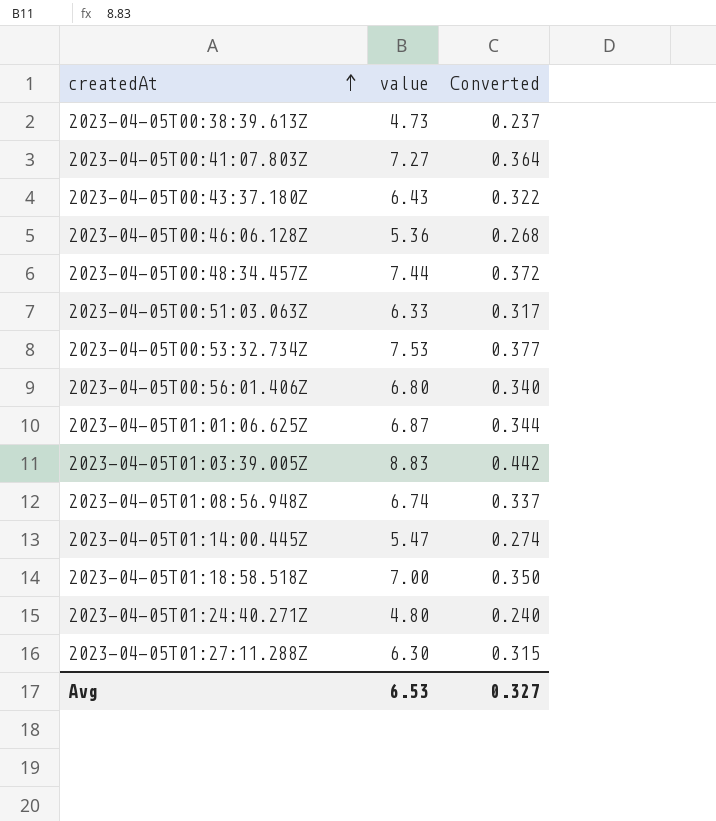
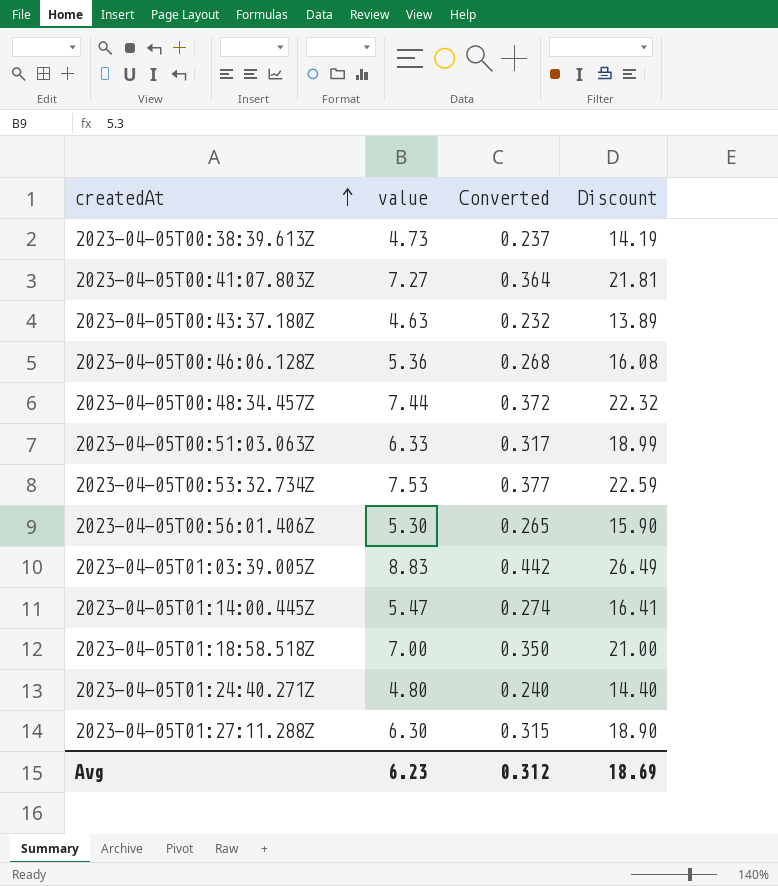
column Discount | formula: none -> [value] * 3
row 2023-04-05T01:01:06.625Z: 6.87 | 0.344 -> none
row 2023-04-05T01:08:56.948Z: 6.74 | 0.337 -> none
2023-04-05T00:43:37.180Z | value: 6.43 -> 4.63
2023-04-05T00:43:37.180Z | Converted: 0.322 -> 0.232
2023-04-05T00:56:01.406Z | value: 6.80 -> 5.30
2023-04-05T00:56:01.406Z | Converted: 0.340 -> 0.265
Avg | value: 6.53 -> 6.23
Avg | Converted: 0.327 -> 0.312

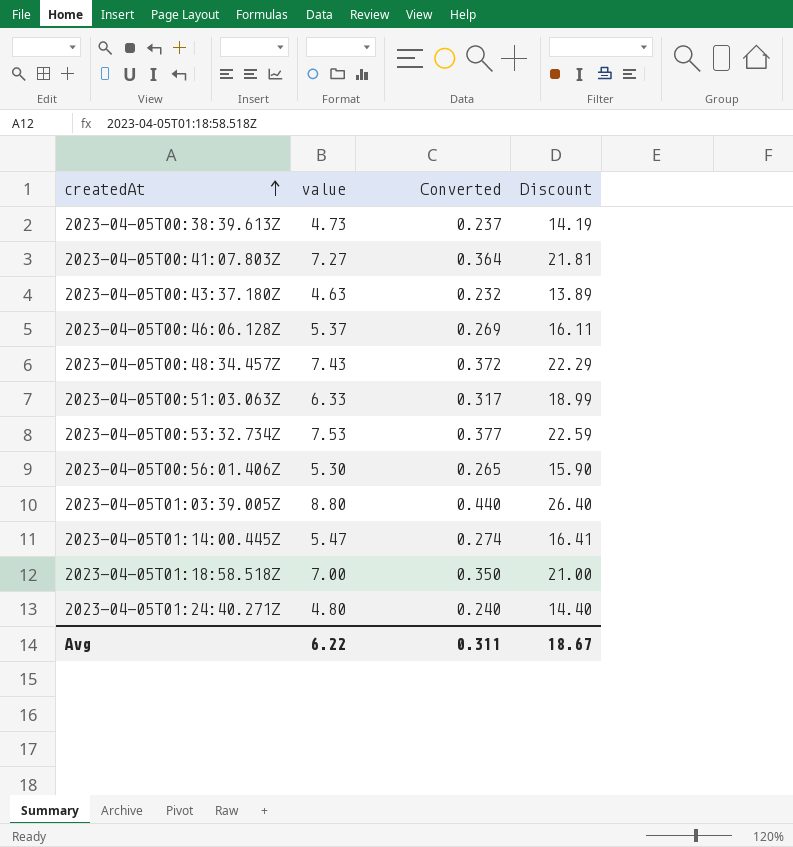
row 2023-04-05T01:27:11.288Z: 6.30 | 0.315 | 18.90 -> none
2023-04-05T00:46:06.128Z | value: 5.36 -> 5.37
2023-04-05T00:46:06.128Z | Converted: 0.268 -> 0.269
2023-04-05T00:46:06.128Z | Discount: 16.08 -> 16.11
2023-04-05T00:48:34.457Z | value: 7.44 -> 7.43
2023-04-05T00:48:34.457Z | Discount: 22.32 -> 22.29
2023-04-05T01:03:39.005Z | value: 8.83 -> 8.80
2023-04-05T01:03:39.005Z | Converted: 0.442 -> 0.440
2023-04-05T01:03:39.005Z | Discount: 26.49 -> 26.40
Avg | value: 6.23 -> 6.22
Avg | Converted: 0.312 -> 0.311
Avg | Discount: 18.69 -> 18.67

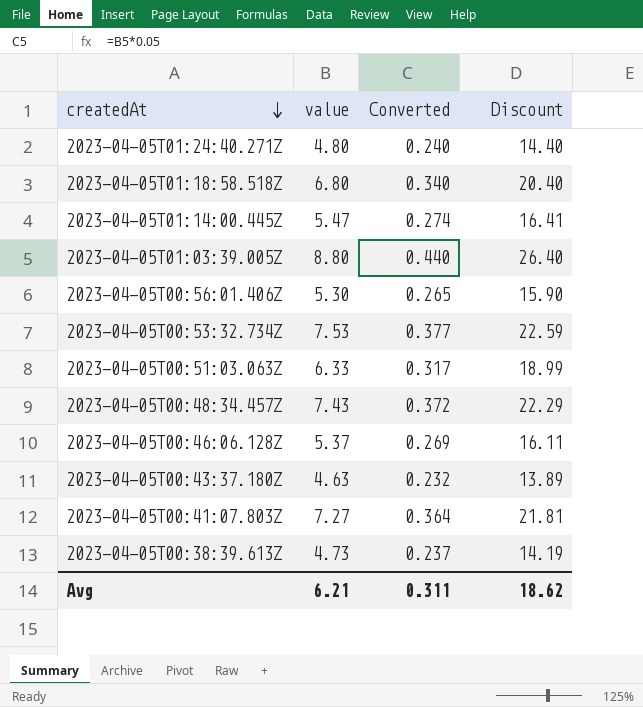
row order: createdAt ascending -> createdAt descending
2023-04-05T01:18:58.518Z | value: 7.00 -> 6.80
2023-04-05T01:18:58.518Z | Converted: 0.350 -> 0.340
2023-04-05T01:18:58.518Z | Discount: 21.00 -> 20.40
Avg | value: 6.22 -> 6.21
Avg | Discount: 18.67 -> 18.62

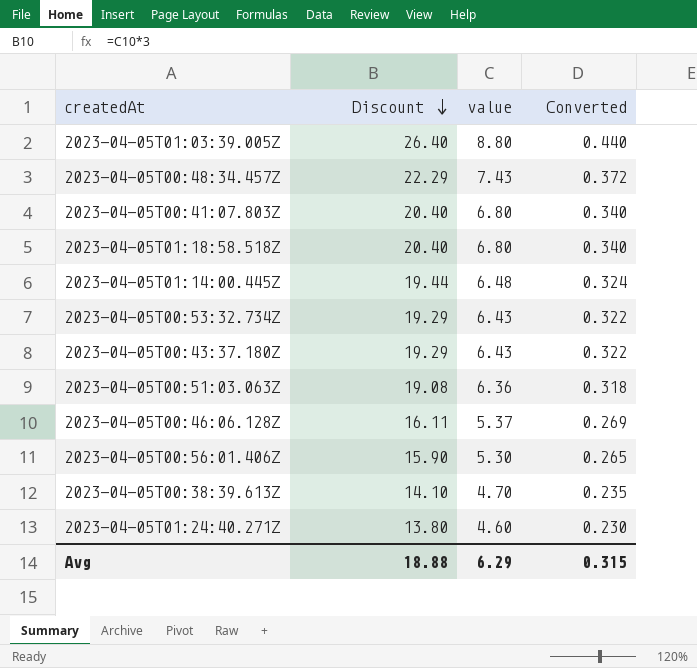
row order: createdAt descending -> Discount descending
column Discount | position: 4 -> 2
2023-04-05T00:41:07.803Z | Discount: 21.81 -> 20.40
2023-04-05T00:41:07.803Z | value: 7.27 -> 6.80
2023-04-05T00:41:07.803Z | Converted: 0.364 -> 0.340
2023-04-05T01:14:00.445Z | Discount: 16.41 -> 19.44
2023-04-05T01:14:00.445Z | value: 5.47 -> 6.48
2023-04-05T01:14:00.445Z | Converted: 0.274 -> 0.324
2023-04-05T00:53:32.734Z | Discount: 22.59 -> 19.29
2023-04-05T00:53:32.734Z | value: 7.53 -> 6.43
2023-04-05T00:53:32.734Z | Converted: 0.377 -> 0.322
2023-04-05T00:43:37.180Z | Discount: 13.89 -> 19.29
2023-04-05T00:43:37.180Z | value: 4.63 -> 6.43
2023-04-05T00:43:37.180Z | Converted: 0.232 -> 0.322
2023-04-05T00:51:03.063Z | Discount: 18.99 -> 19.08
2023-04-05T00:51:03.063Z | value: 6.33 -> 6.36
2023-04-05T00:51:03.063Z | Converted: 0.317 -> 0.318
2023-04-05T00:38:39.613Z | Discount: 14.19 -> 14.10
2023-04-05T00:38:39.613Z | value: 4.73 -> 4.70
2023-04-05T00:38:39.613Z | Converted: 0.237 -> 0.235
2023-04-05T01:24:40.271Z | Discount: 14.40 -> 13.80
2023-04-05T01:24:40.271Z | value: 4.80 -> 4.60
2023-04-05T01:24:40.271Z | Converted: 0.240 -> 0.230
Avg | Discount: 18.62 -> 18.88
Avg | value: 6.21 -> 6.29
Avg | Converted: 0.311 -> 0.315

